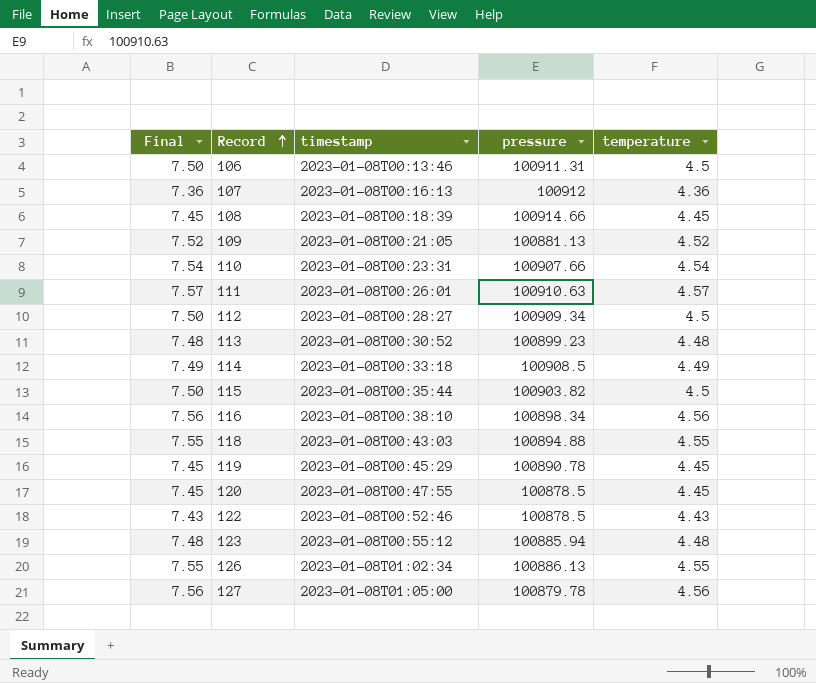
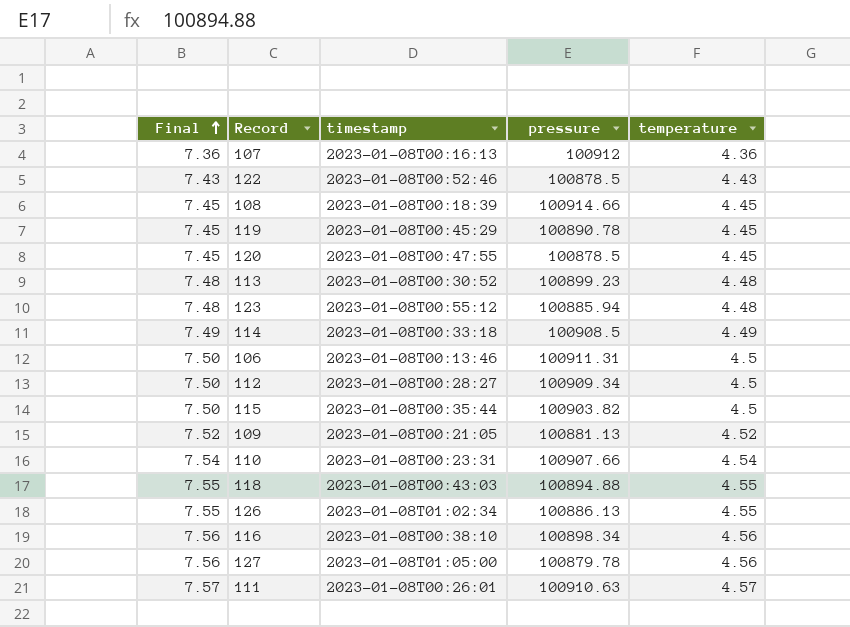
row order: Record ascending -> Final ascending

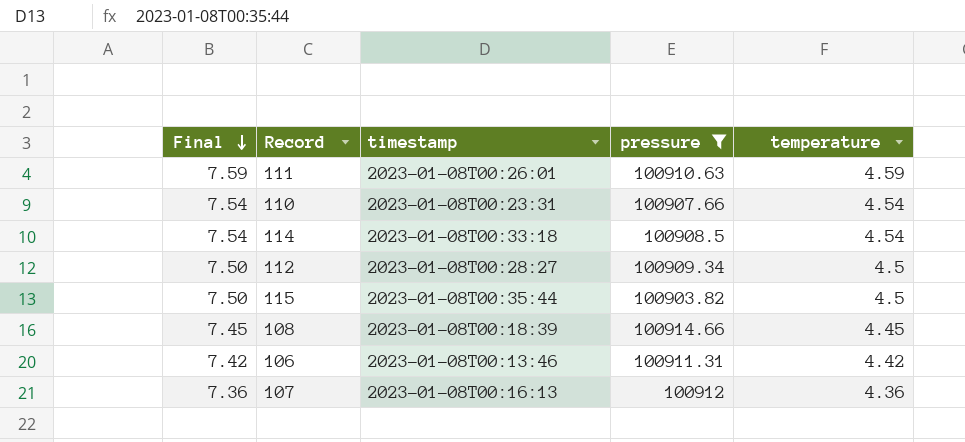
filter: none -> pressure >= 100903.82
row order: Final ascending -> Final descending
111 | Final: 7.57 -> 7.59
111 | temperature: 4.57 -> 4.59
114 | Final: 7.49 -> 7.54
114 | temperature: 4.49 -> 4.54
106 | Final: 7.50 -> 7.42
106 | temperature: 4.5 -> 4.42

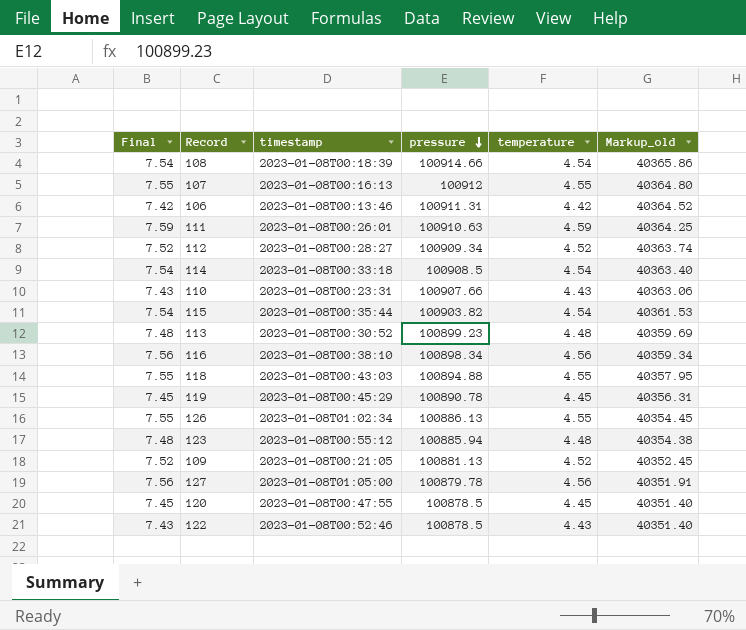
filter: pressure >= 100903.82 -> none
row order: Final descending -> pressure descending
column Markup_old | formula: none -> [pressure] * 0.4
108 | Final: 7.45 -> 7.54
108 | temperature: 4.45 -> 4.54
107 | Final: 7.36 -> 7.55
107 | temperature: 4.36 -> 4.55
112 | Final: 7.50 -> 7.52
112 | temperature: 4.5 -> 4.52
110 | Final: 7.54 -> 7.43
110 | temperature: 4.54 -> 4.43
115 | Final: 7.50 -> 7.54
115 | temperature: 4.5 -> 4.54

